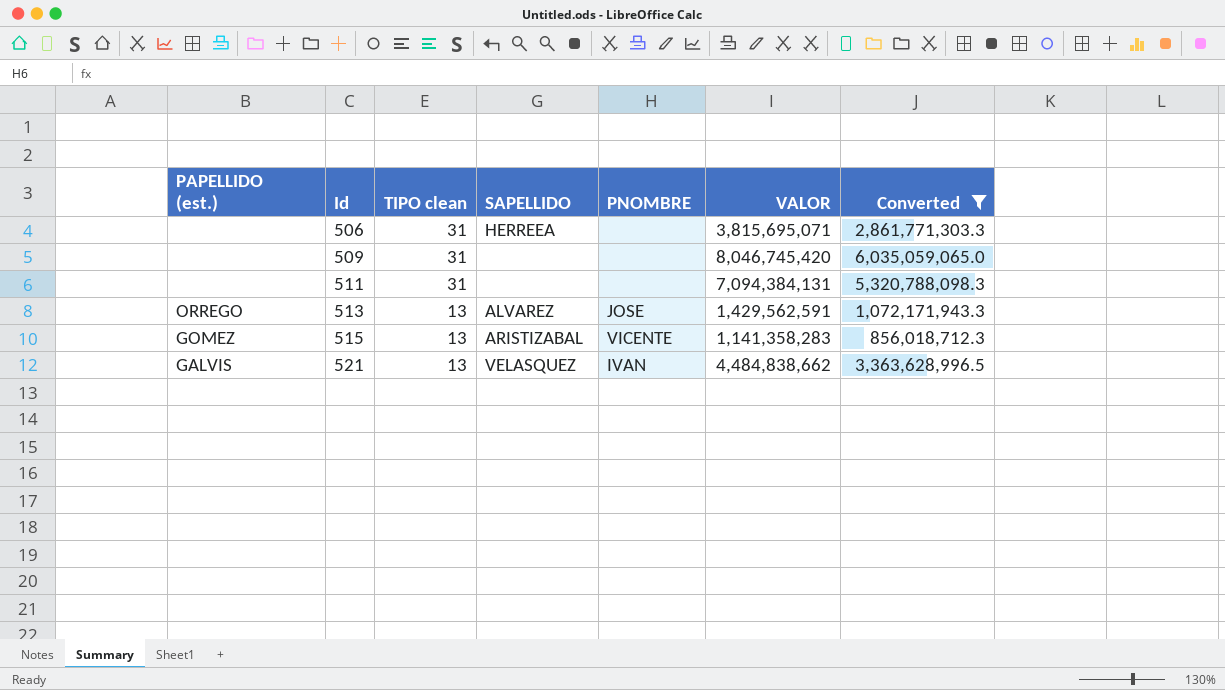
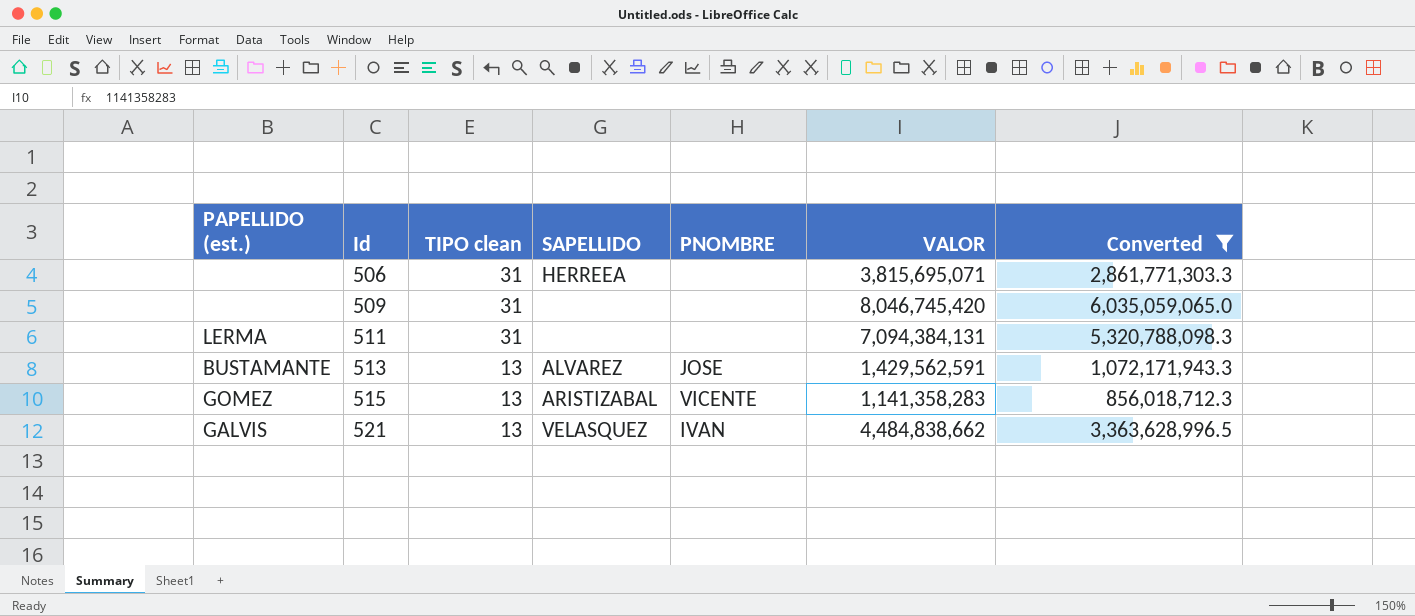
511 | PAPELLIDO (est.): none -> LERMA
513 | PAPELLIDO (est.): ORREGO -> BUSTAMANTE

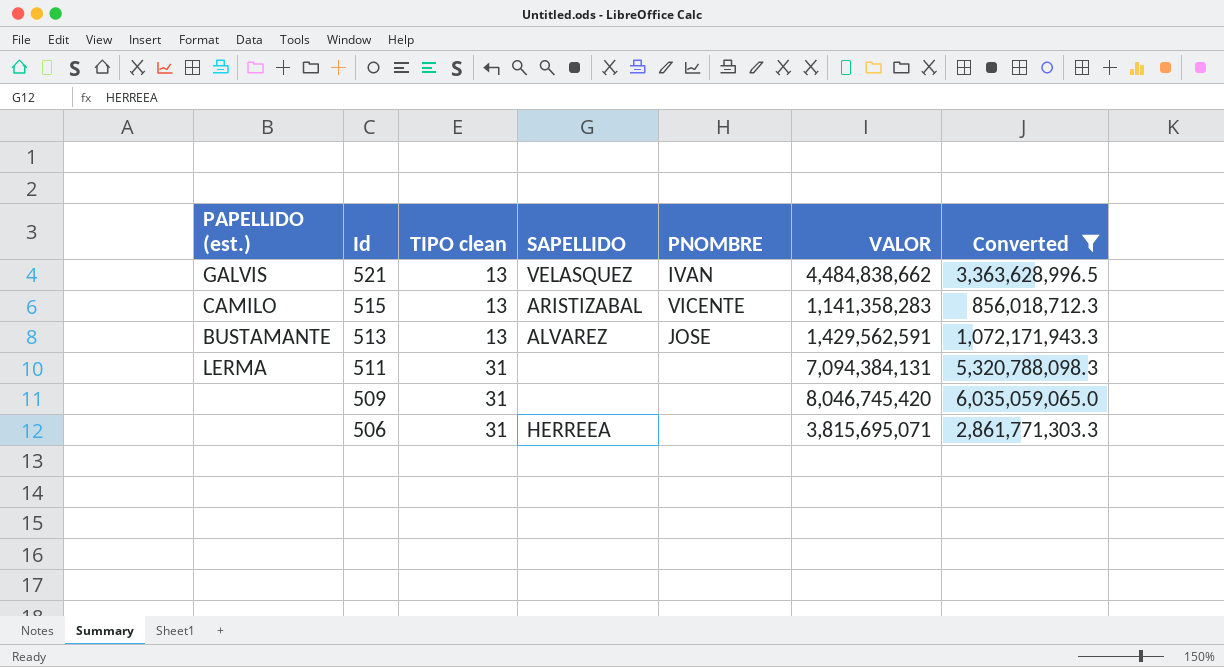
row order: Id ascending -> Id descending
515 | PAPELLIDO (est.): GOMEZ -> CAMILO

